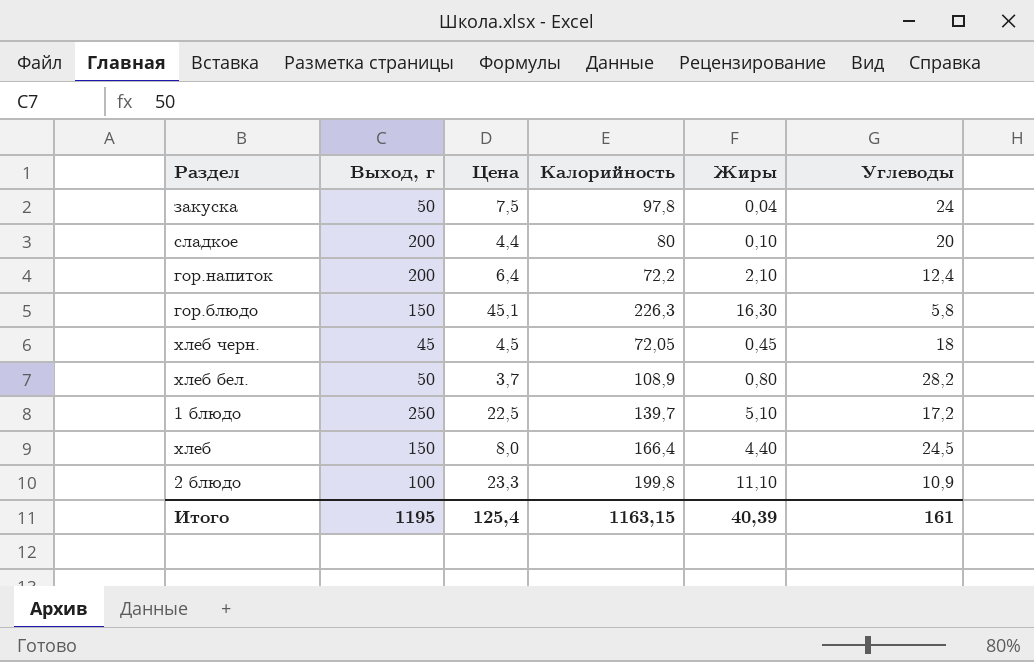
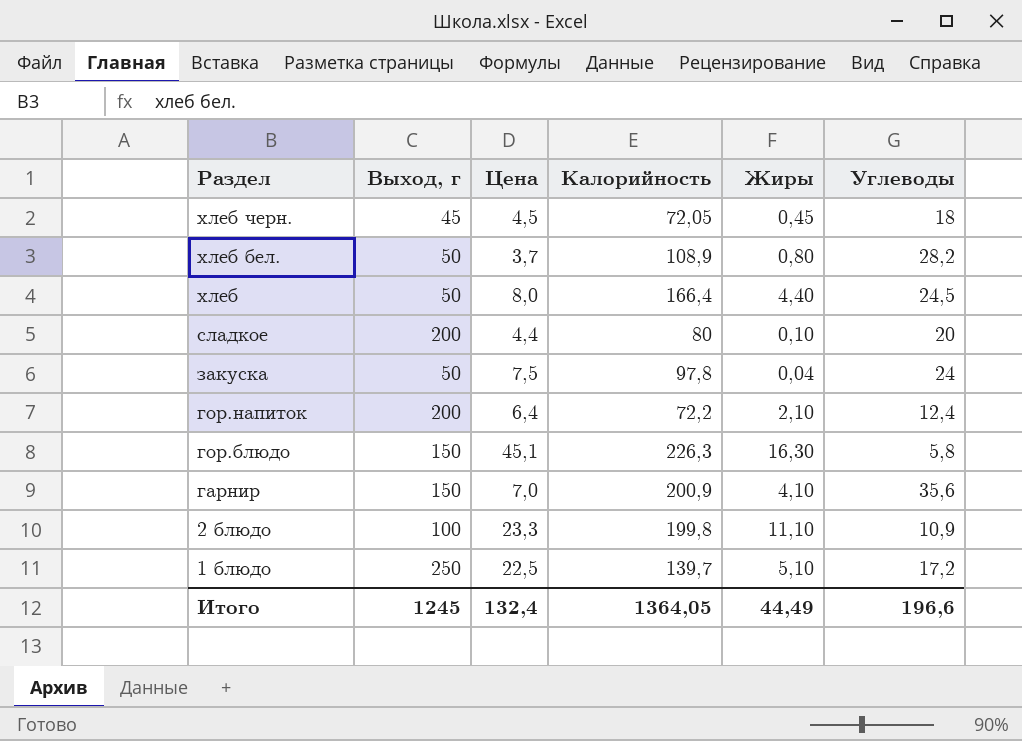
row order: none -> Раздел descending
хлеб | Выход, г: 150 -> 50
row гарнир: none -> 150 | 7,0 | 200,9 | 4,10 | 35,6
Итого | Выход, г: 1195 -> 1245
Итого | Цена: 125,4 -> 132,4
Итого | Калорийность: 1163,15 -> 1364,05
Итого | Жиры: 40,39 -> 44,49
Итого | Углеводы: 161 -> 196,6

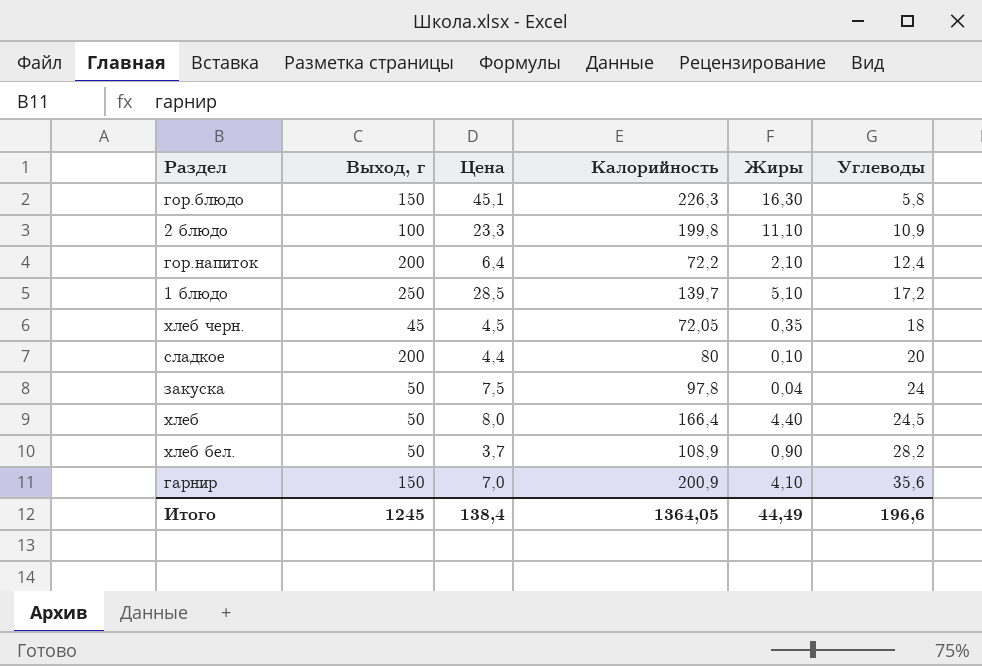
row order: Раздел descending -> Углеводы ascending
1 блюдо | Цена: 22,5 -> 28,5
хлеб черн. | Жиры: 0,45 -> 0,35
хлеб бел. | Жиры: 0,80 -> 0,90
Итого | Цена: 132,4 -> 138,4

